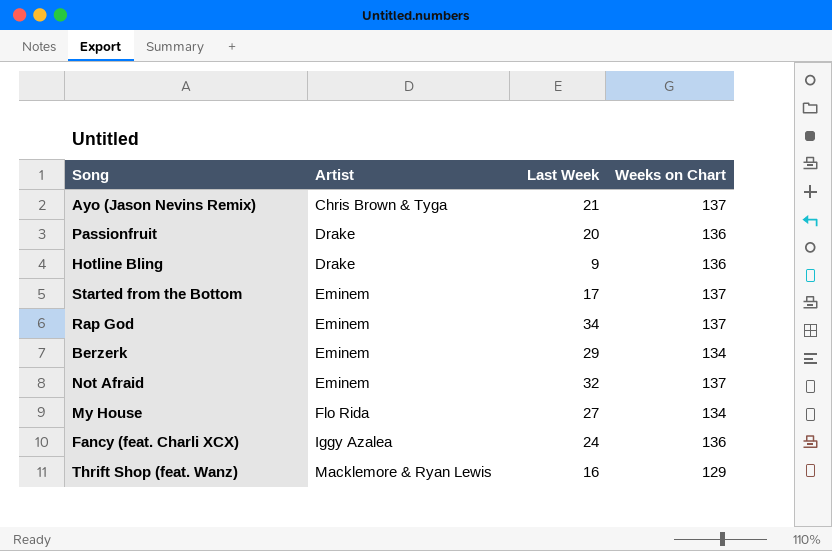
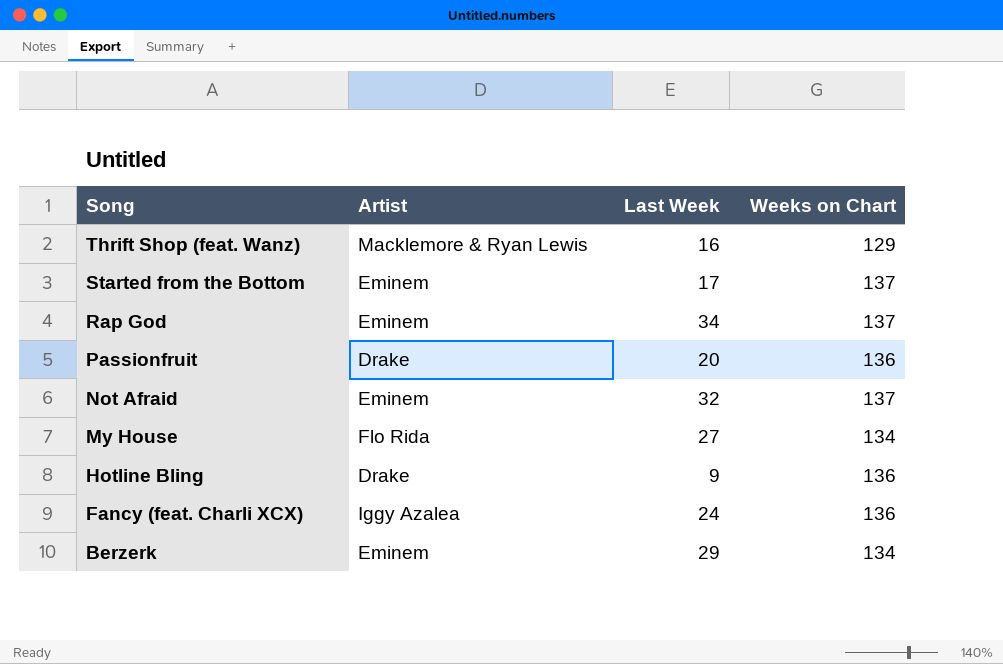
row order: Artist ascending -> Song descending
row Ayo (Jason Nevins Remix): Chris Brown & Tyga | 21 | 137 -> none

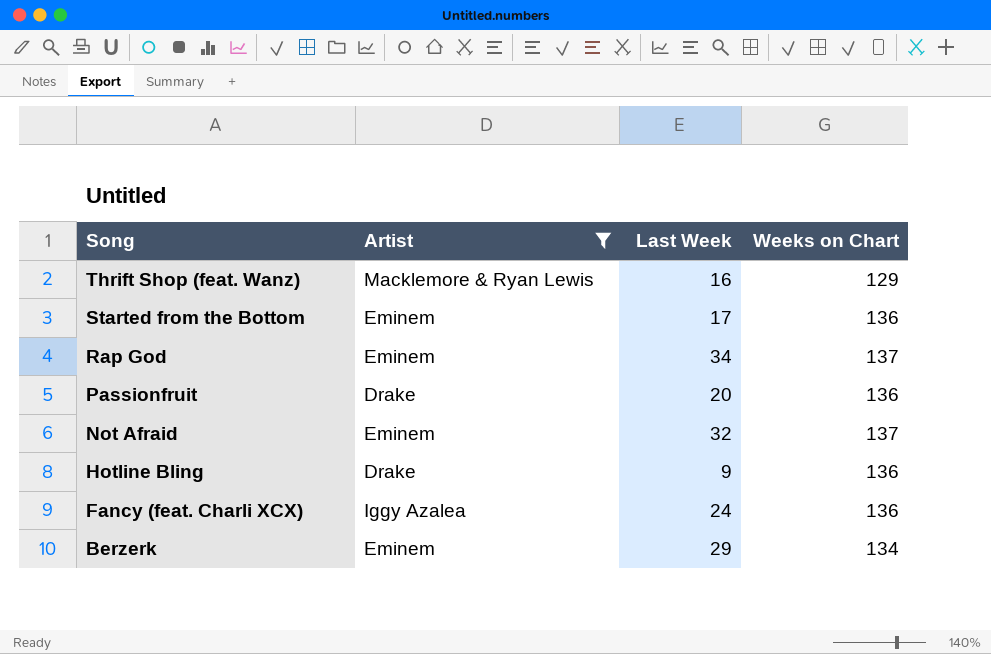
filter: none -> Artist != Flo Rida
Started from the Bottom | Weeks on Chart: 137 -> 136

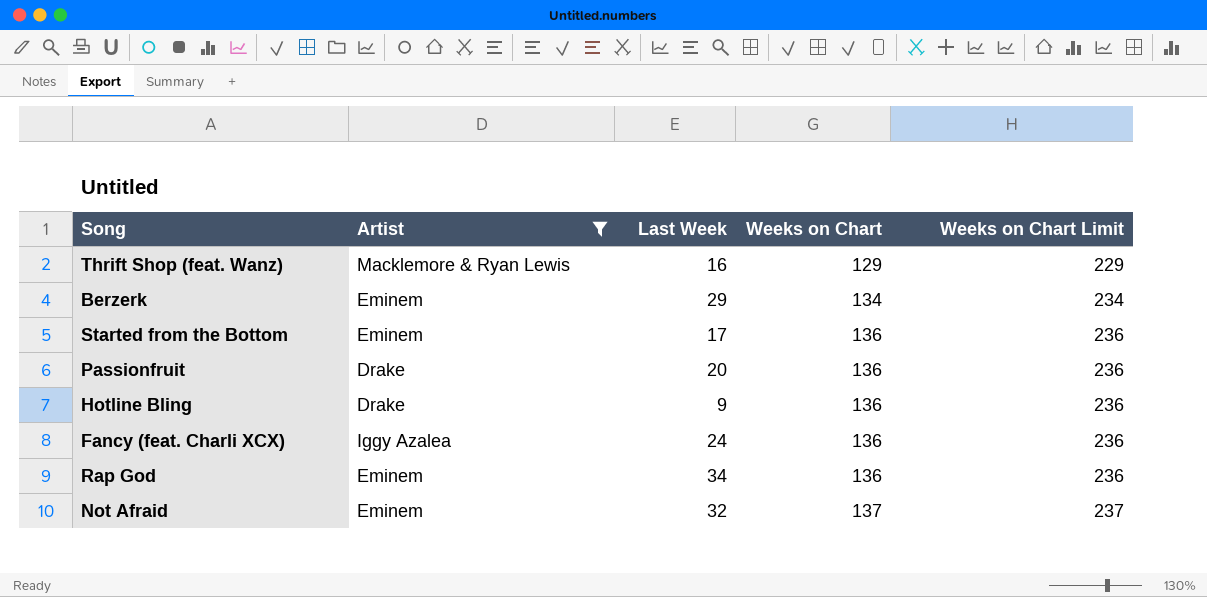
row order: Song descending -> Weeks on Chart ascending
column Weeks on Chart Limit | formula: none -> [Weeks on Chart] + 100
Rap God | Weeks on Chart: 137 -> 136

